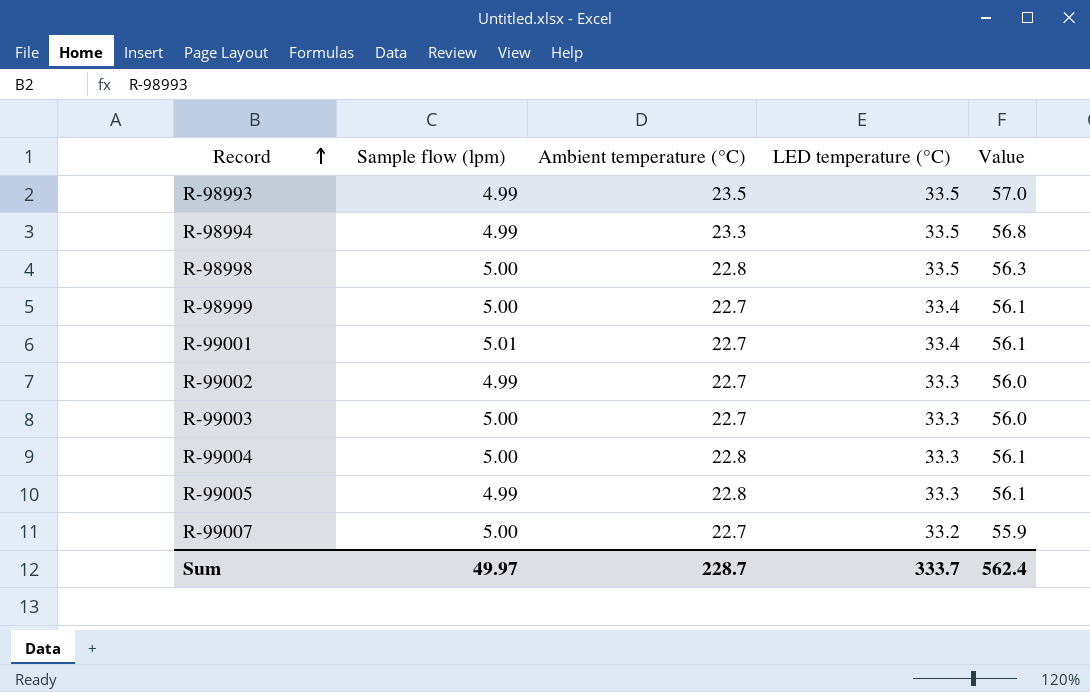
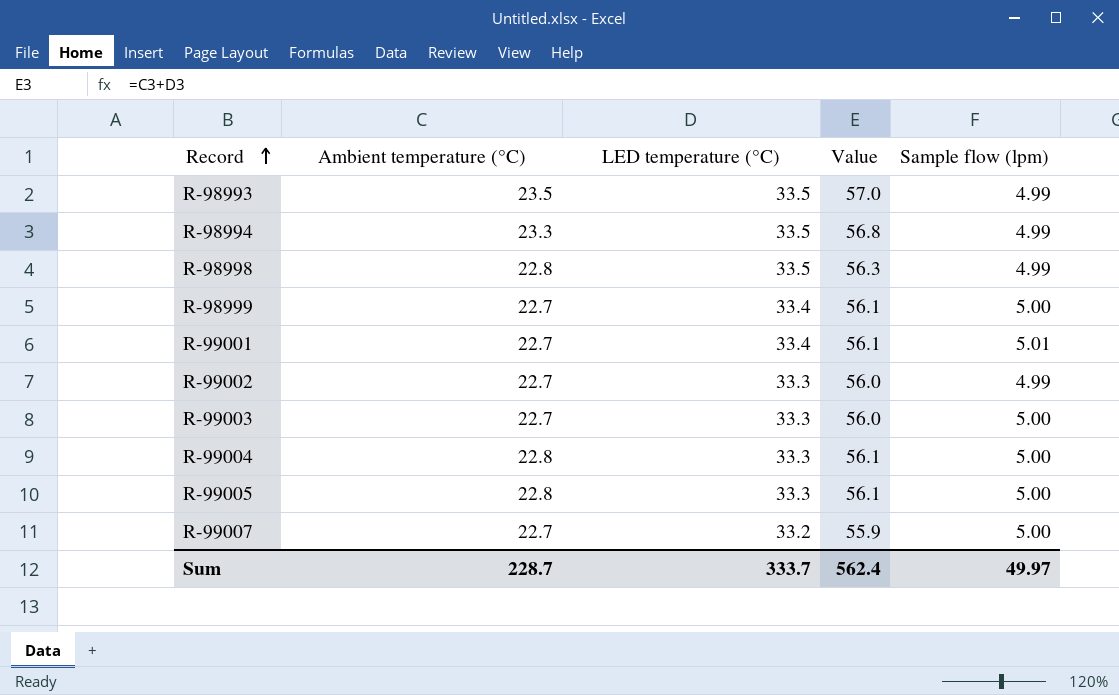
column Sample flow (lpm) | position: 2 -> 5
R-98998 | Sample flow (lpm): 5.00 -> 4.99
R-99005 | Sample flow (lpm): 4.99 -> 5.00

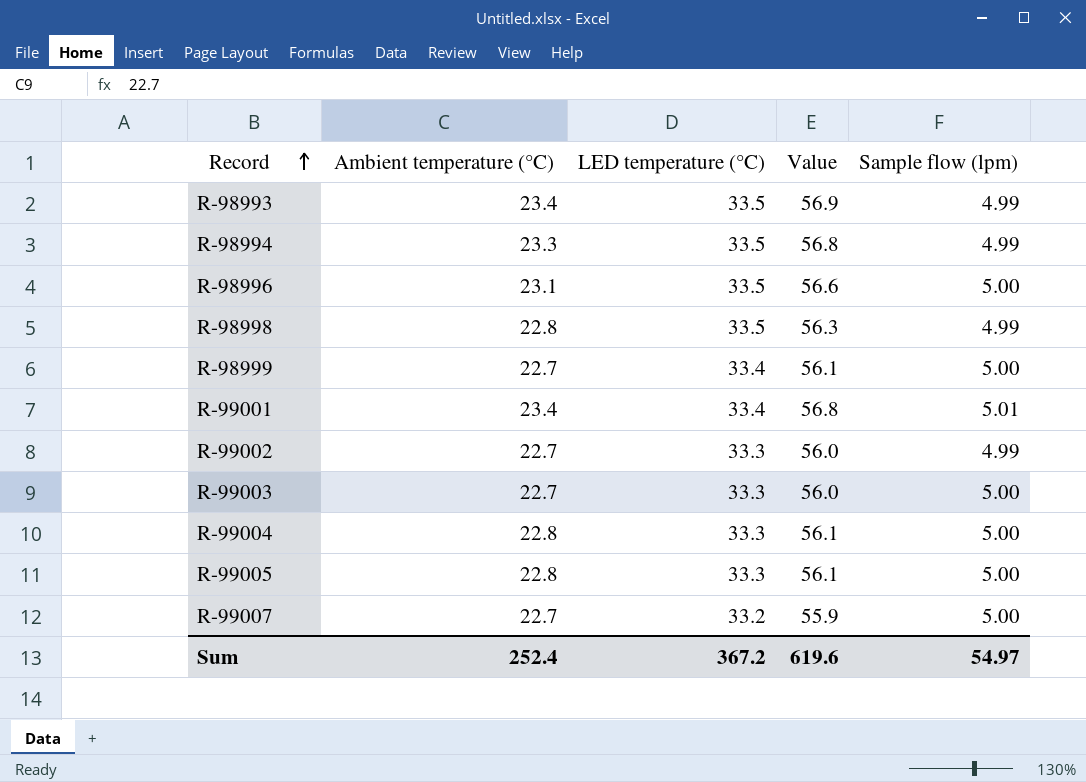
R-98993 | Ambient temperature (°C): 23.5 -> 23.4
R-98993 | Value: 57.0 -> 56.9
row R-98996: none -> 23.1 | 33.5 | 56.6 | 5.00
R-99001 | Ambient temperature (°C): 22.7 -> 23.4
R-99001 | Value: 56.1 -> 56.8
Sum | Ambient temperature (°C): 228.7 -> 252.4
Sum | LED temperature (°C): 333.7 -> 367.2
Sum | Value: 562.4 -> 619.6
Sum | Sample flow (lpm): 49.97 -> 54.97

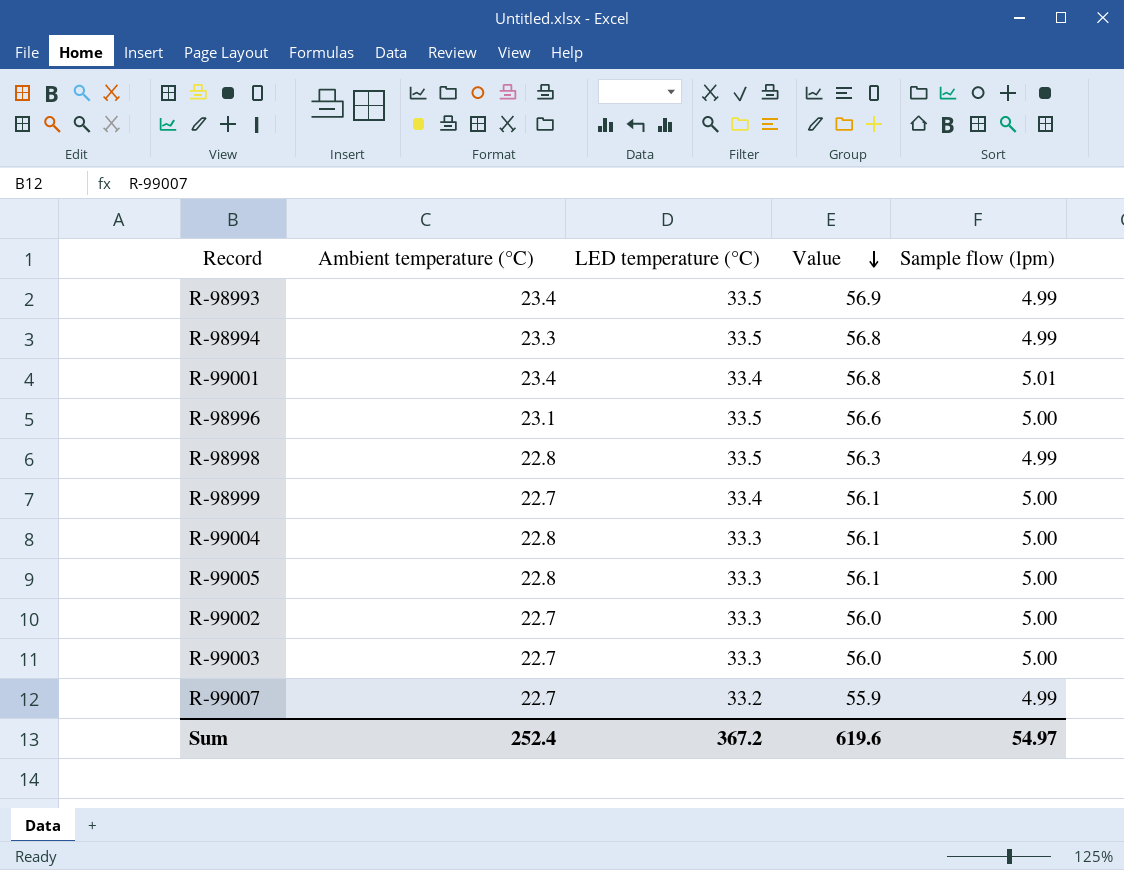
row order: Record ascending -> Value descending
R-99002 | Sample flow (lpm): 4.99 -> 5.00
R-99007 | Sample flow (lpm): 5.00 -> 4.99

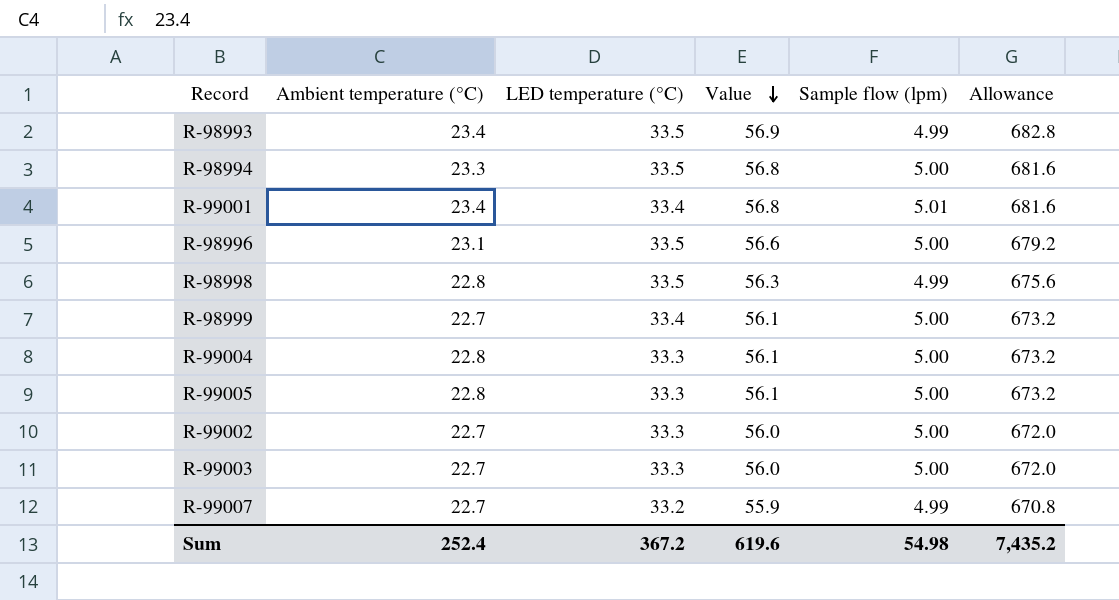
column Allowance | formula: none -> [Value] * 12
R-98994 | Sample flow (lpm): 4.99 -> 5.00
Sum | Sample flow (lpm): 54.97 -> 54.98

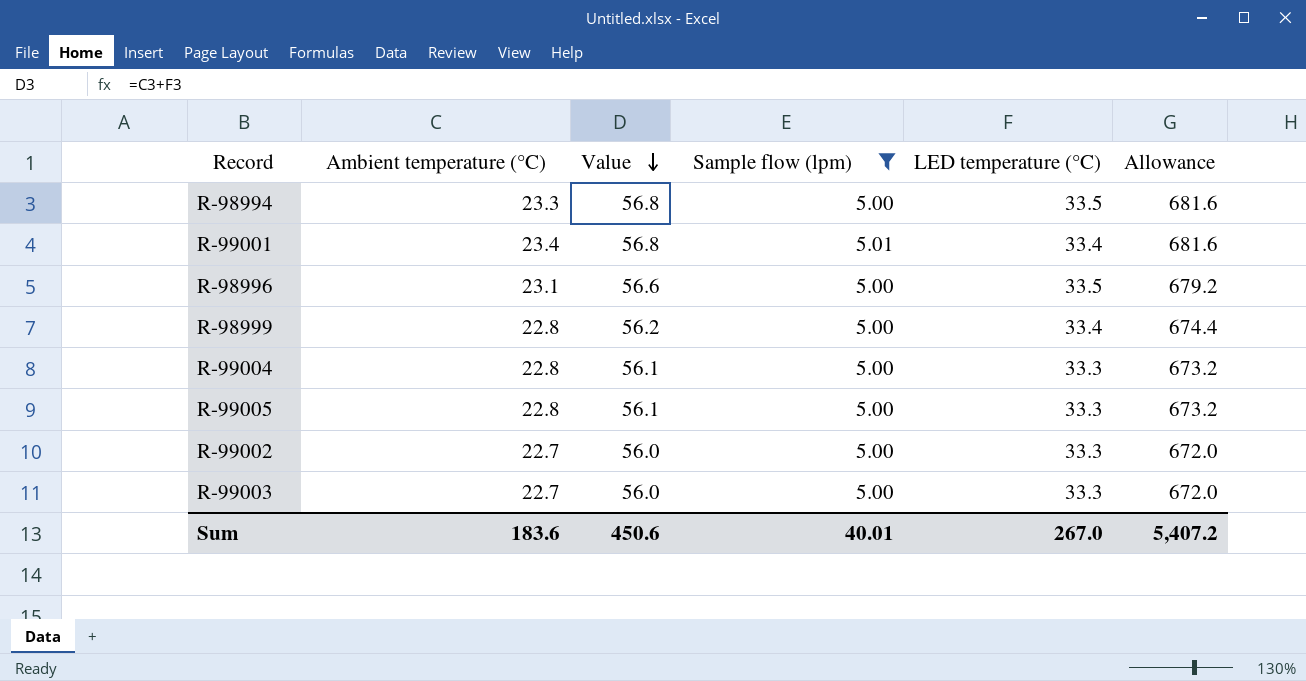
filter: none -> Sample flow (lpm) != 4.99
column LED temperature (°C) | position: 3 -> 5
R-98999 | Ambient temperature (°C): 22.7 -> 22.8
R-98999 | Value: 56.1 -> 56.2
R-98999 | Allowance: 673.2 -> 674.4
Sum | Ambient temperature (°C): 252.4 -> 183.6
Sum | Value: 619.6 -> 450.6
Sum | Sample flow (lpm): 54.98 -> 40.01
Sum | LED temperature (°C): 367.2 -> 267.0
Sum | Allowance: 7,435.2 -> 5,407.2

